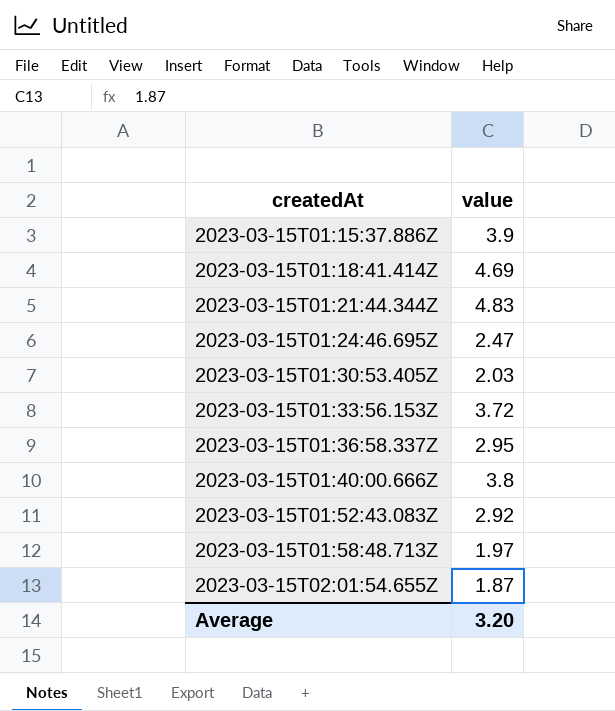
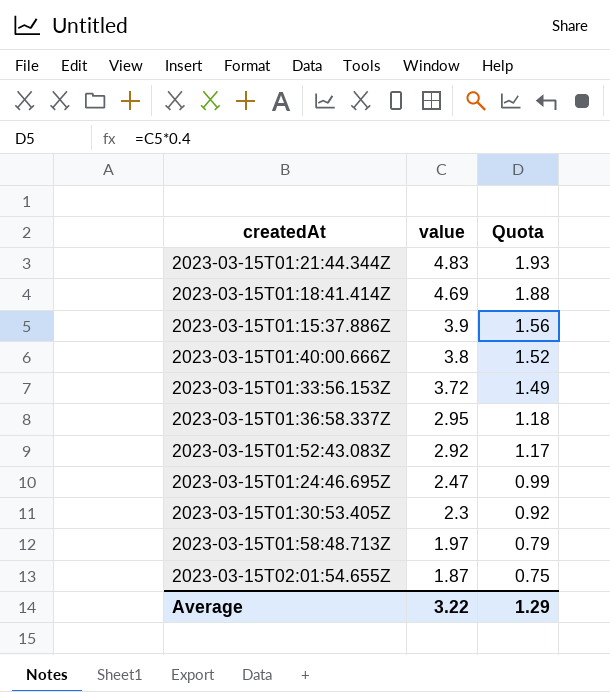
row order: createdAt ascending -> value descending
column Quota | formula: none -> [value] * 0.4
2023-03-15T01:30:53.405Z | value: 2.03 -> 2.3
Average | value: 3.20 -> 3.22

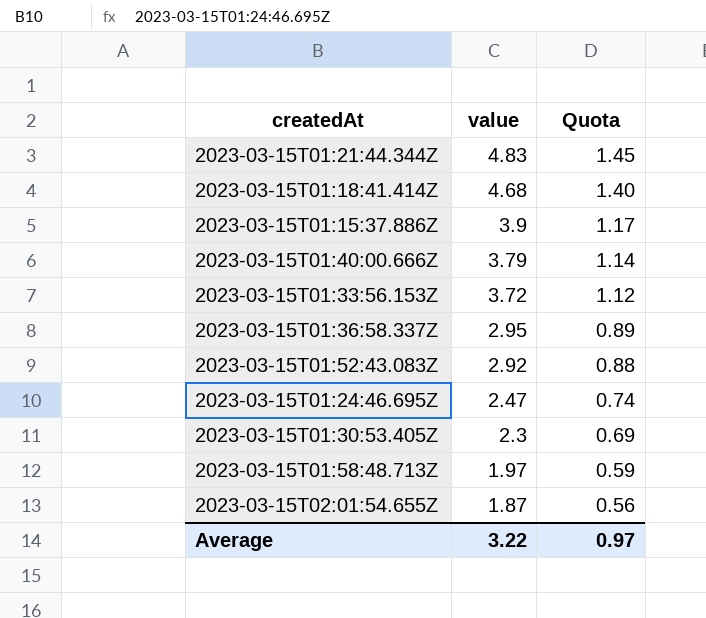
column Quota | formula: [value] * 0.4 -> [value] * 0.3
2023-03-15T01:18:41.414Z | value: 4.69 -> 4.68
2023-03-15T01:40:00.666Z | value: 3.8 -> 3.79
Average | Quota: 1.29 -> 0.97

